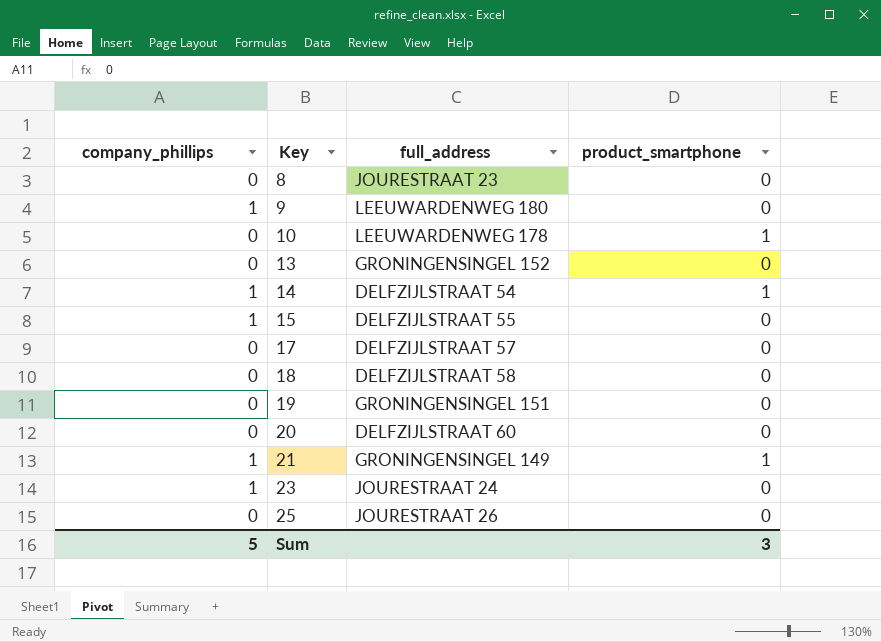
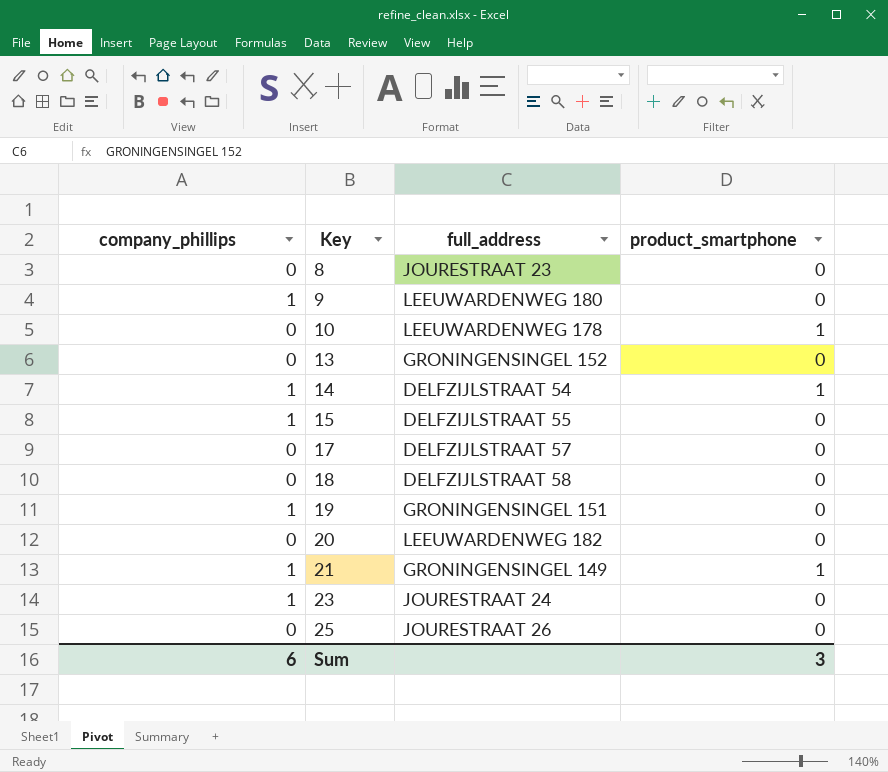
19 | company_phillips: 0 -> 1
20 | full_address: DELFZIJLSTRAAT 60 -> LEEUWARDENWEG 182
Sum | company_phillips: 5 -> 6

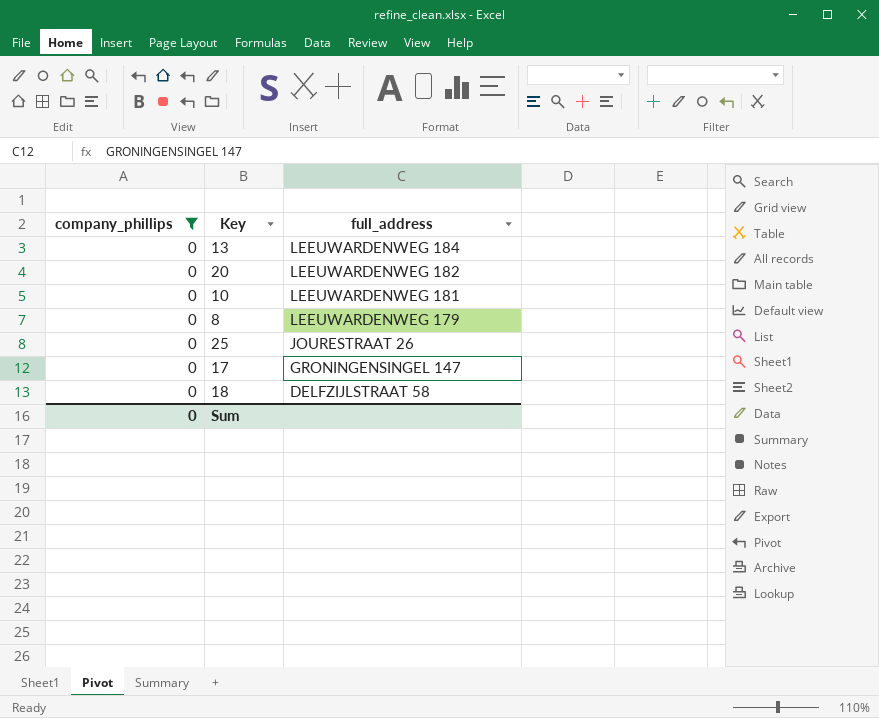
filter: none -> company_phillips = 0
row order: Key ascending -> full_address descending
column product_smartphone | position: 4 -> none
13 | full_address: GRONINGENSINGEL 152 -> LEEUWARDENWEG 184
10 | full_address: LEEUWARDENWEG 178 -> LEEUWARDENWEG 181
8 | full_address: JOURESTRAAT 23 -> LEEUWARDENWEG 179
17 | full_address: DELFZIJLSTRAAT 57 -> GRONINGENSINGEL 147
Sum | company_phillips: 6 -> 0

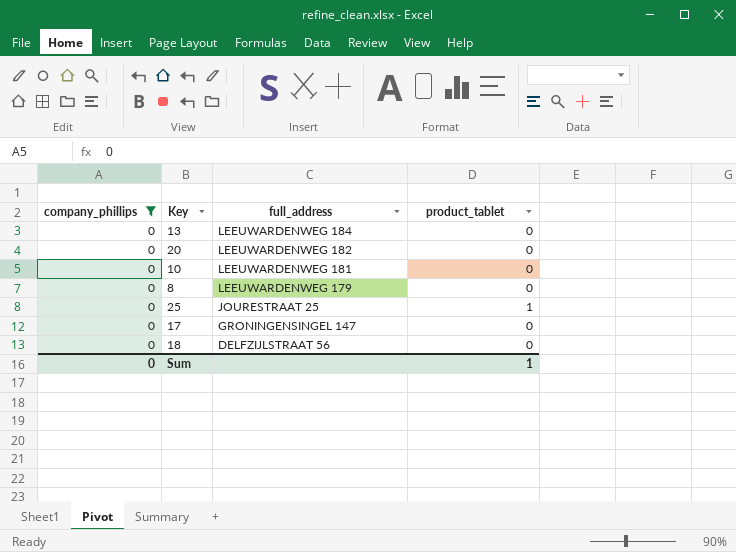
column product_tablet | position: none -> 4
25 | full_address: JOURESTRAAT 26 -> JOURESTRAAT 25
18 | full_address: DELFZIJLSTRAAT 58 -> DELFZIJLSTRAAT 56

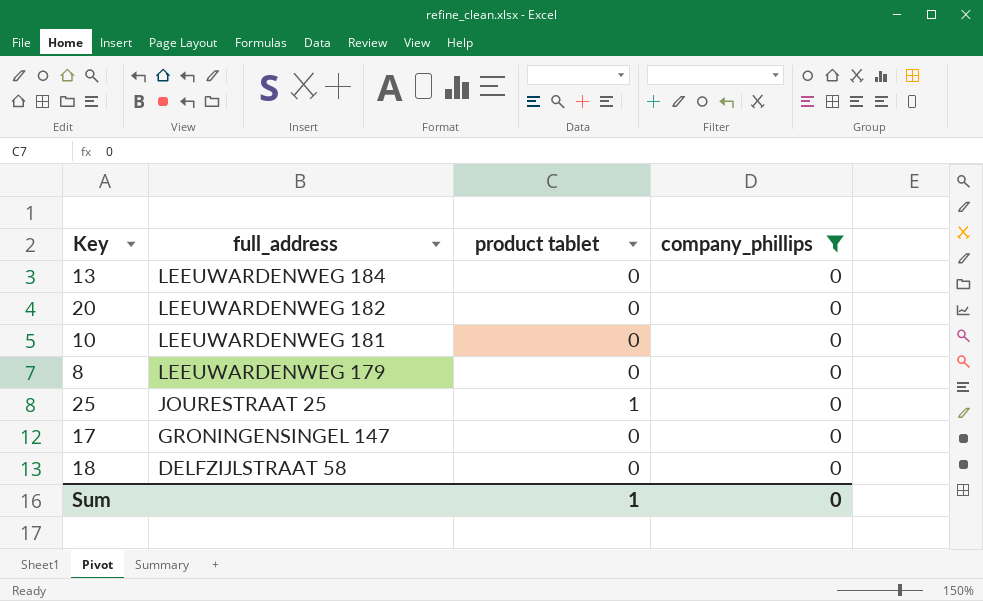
column name: product_tablet -> product tablet
column company_phillips | position: 1 -> 4
18 | full_address: DELFZIJLSTRAAT 56 -> DELFZIJLSTRAAT 58

